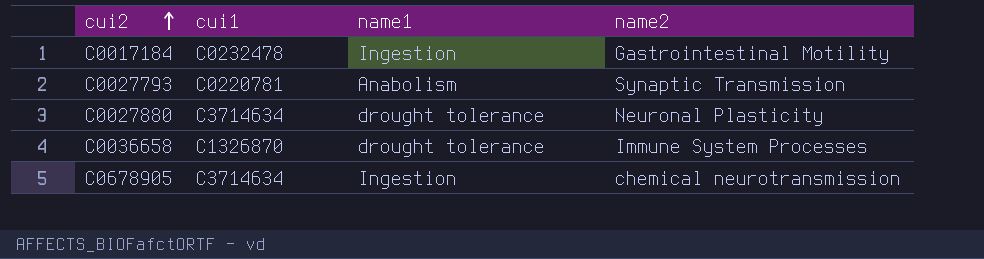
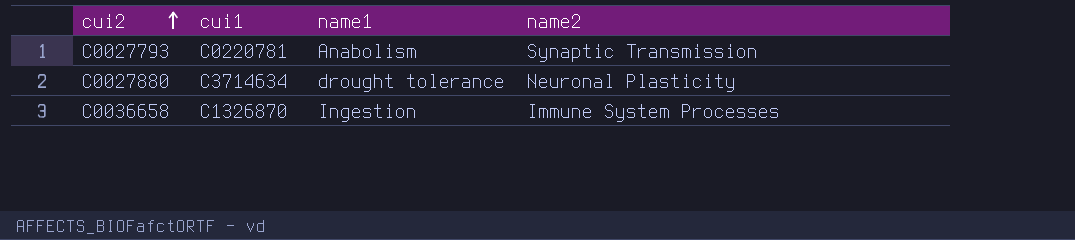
row C0017184: C0232478 | Ingestion | Gastrointestinal Motility -> none
row C0678905: C3714634 | Ingestion | chemical neurotransmission -> none
C0036658 | name1: drought tolerance -> Ingestion

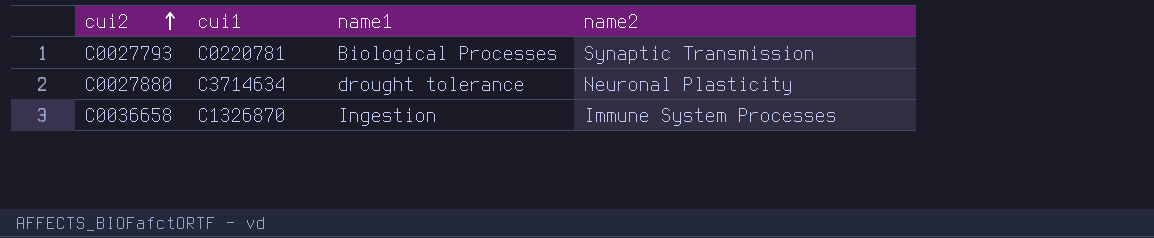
C0027793 | name1: Anabolism -> Biological Processes

